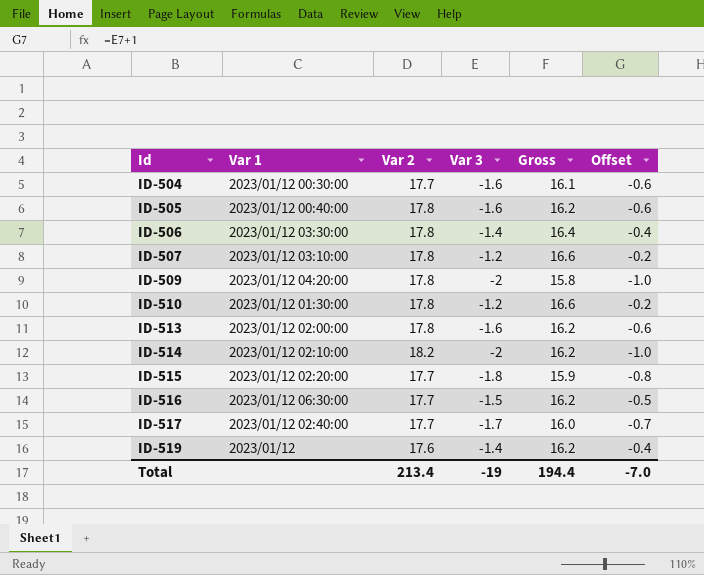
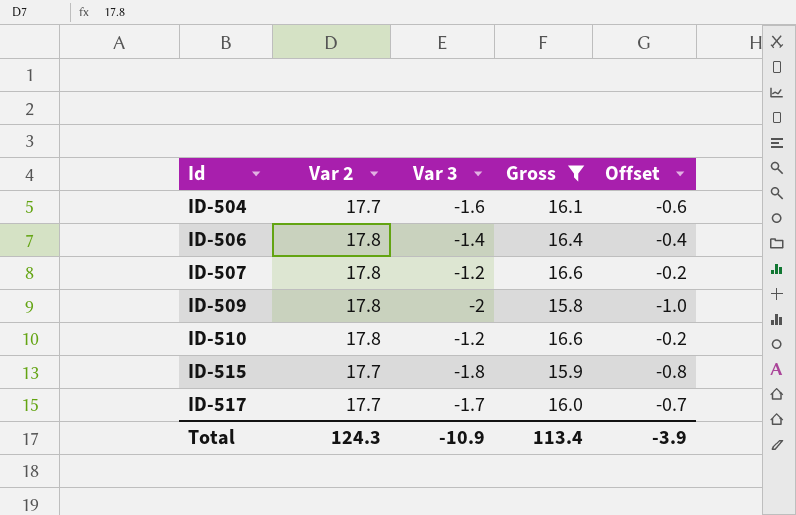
filter: none -> Gross != 16.2
column Var 1 | position: 2 -> none
Total | Var 2: 213.4 -> 124.3
Total | Var 3: -19 -> -10.9
Total | Gross: 194.4 -> 113.4
Total | Offset: -7.0 -> -3.9

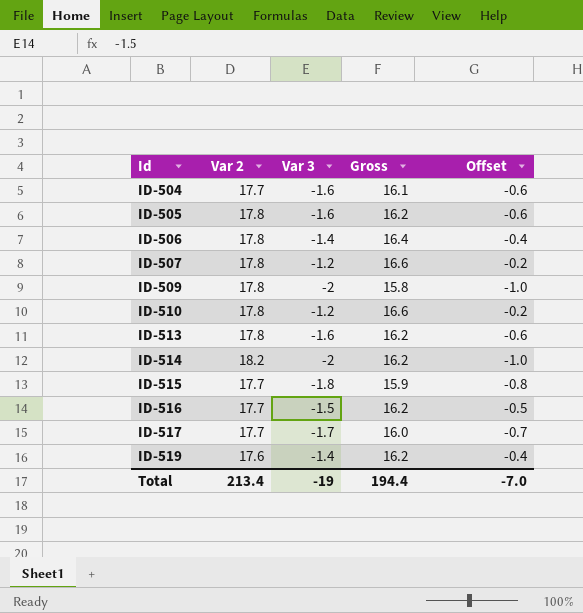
filter: Gross != 16.2 -> none
Total | Var 2: 124.3 -> 213.4
Total | Var 3: -10.9 -> -19
Total | Gross: 113.4 -> 194.4
Total | Offset: -3.9 -> -7.0

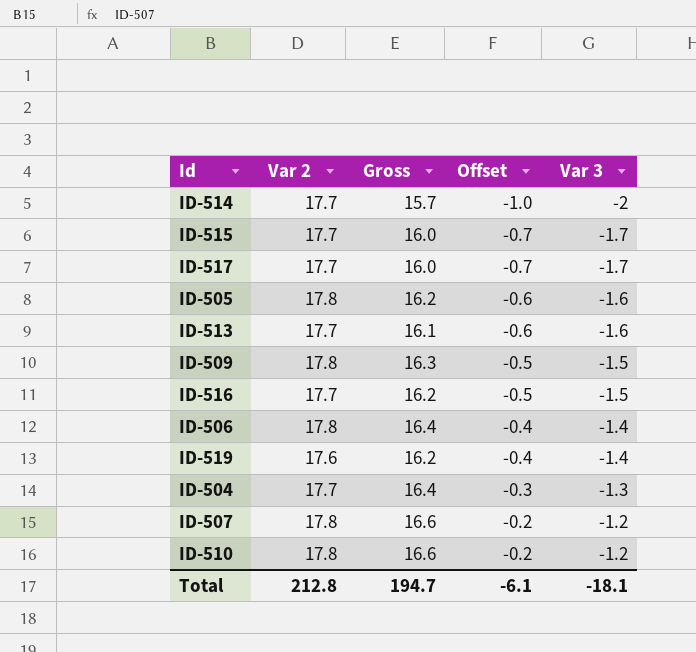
row order: Id ascending -> Offset ascending
column Var 3 | position: 3 -> 5
ID-514 | Var 2: 18.2 -> 17.7
ID-514 | Gross: 16.2 -> 15.7
ID-515 | Gross: 15.9 -> 16.0
ID-515 | Offset: -0.8 -> -0.7
ID-515 | Var 3: -1.8 -> -1.7
ID-513 | Var 2: 17.8 -> 17.7
ID-513 | Gross: 16.2 -> 16.1
ID-509 | Gross: 15.8 -> 16.3
ID-509 | Offset: -1.0 -> -0.5
ID-509 | Var 3: -2 -> -1.5
ID-504 | Gross: 16.1 -> 16.4
ID-504 | Offset: -0.6 -> -0.3
ID-504 | Var 3: -1.6 -> -1.3
Total | Var 2: 213.4 -> 212.8
Total | Gross: 194.4 -> 194.7
Total | Offset: -7.0 -> -6.1
Total | Var 3: -19 -> -18.1

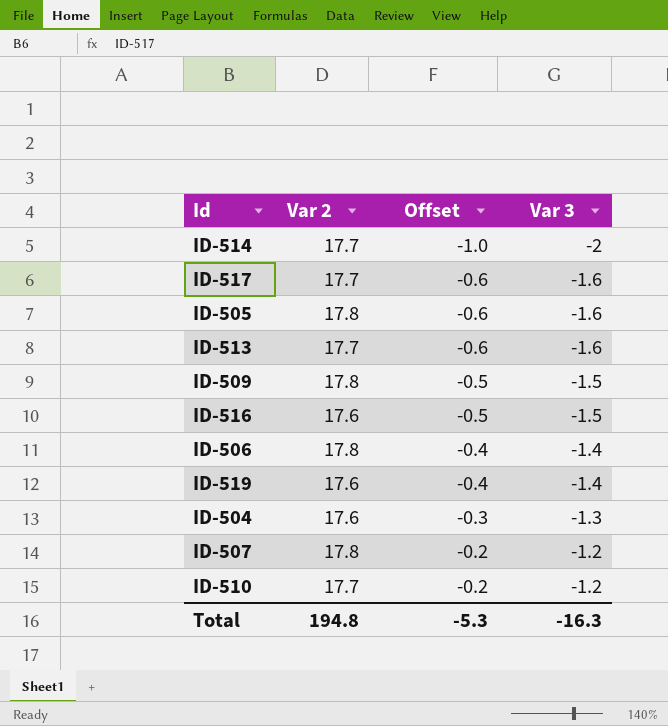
column Gross | formula: [Var 2] + [Var 3] -> none
row ID-515: 17.7 | 16.0 | -0.7 | -1.7 -> none
ID-517 | Offset: -0.7 -> -0.6
ID-517 | Var 3: -1.7 -> -1.6
ID-516 | Var 2: 17.7 -> 17.6
ID-504 | Var 2: 17.7 -> 17.6
ID-510 | Var 2: 17.8 -> 17.7
Total | Var 2: 212.8 -> 194.8
Total | Offset: -6.1 -> -5.3
Total | Var 3: -18.1 -> -16.3

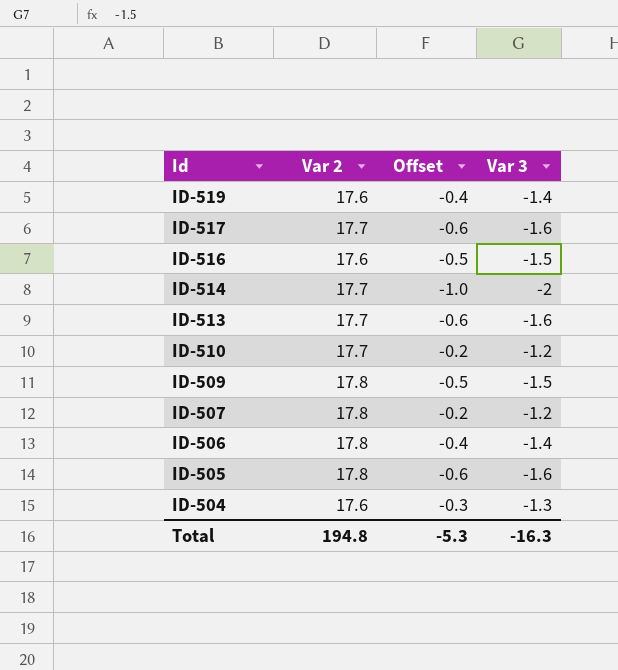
row order: Offset ascending -> Id descending

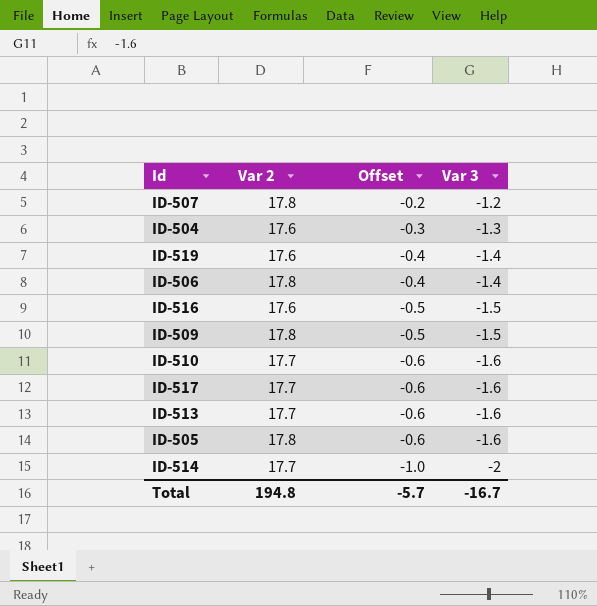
row order: Id descending -> Offset descending
ID-510 | Offset: -0.2 -> -0.6
ID-510 | Var 3: -1.2 -> -1.6
Total | Offset: -5.3 -> -5.7
Total | Var 3: -16.3 -> -16.7

